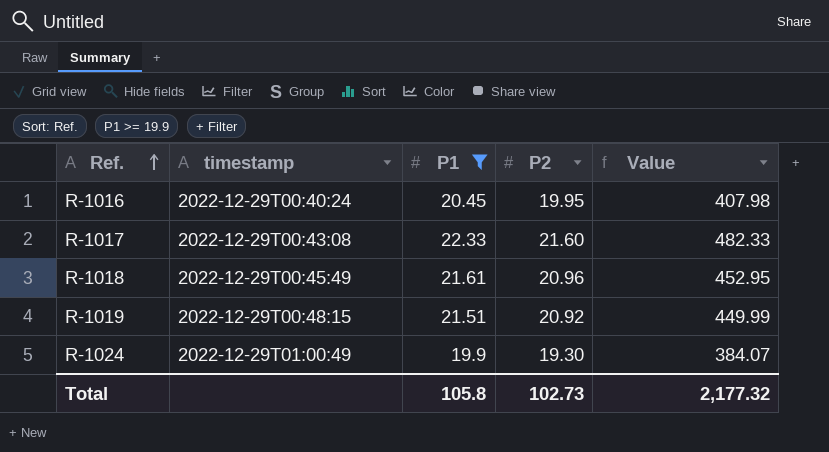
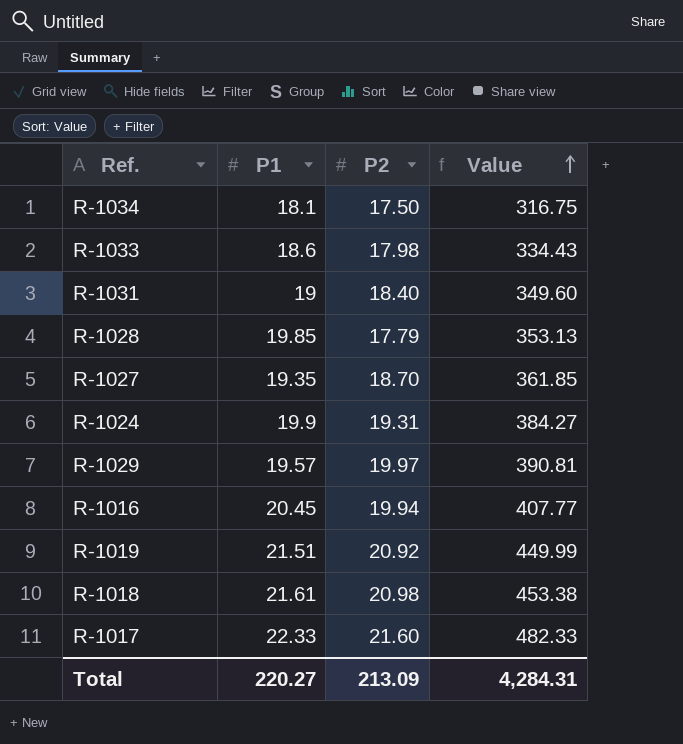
filter: P1 >= 19.9 -> none
row order: Ref. ascending -> Value ascending
column timestamp | position: 2 -> none
R-1024 | P2: 19.30 -> 19.31
R-1024 | Value: 384.07 -> 384.27
R-1016 | P2: 19.95 -> 19.94
R-1016 | Value: 407.98 -> 407.77
R-1018 | P2: 20.96 -> 20.98
R-1018 | Value: 452.95 -> 453.38
Total | P1: 105.8 -> 220.27
Total | P2: 102.73 -> 213.09
Total | Value: 2,177.32 -> 4,284.31

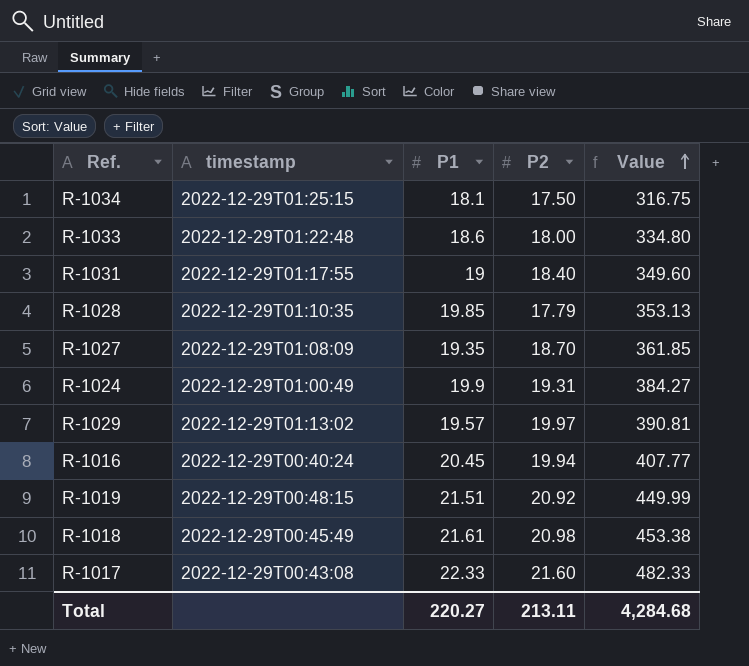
column timestamp | position: none -> 2
R-1033 | P2: 17.98 -> 18.00
R-1033 | Value: 334.43 -> 334.80
Total | P2: 213.09 -> 213.11
Total | Value: 4,284.31 -> 4,284.68

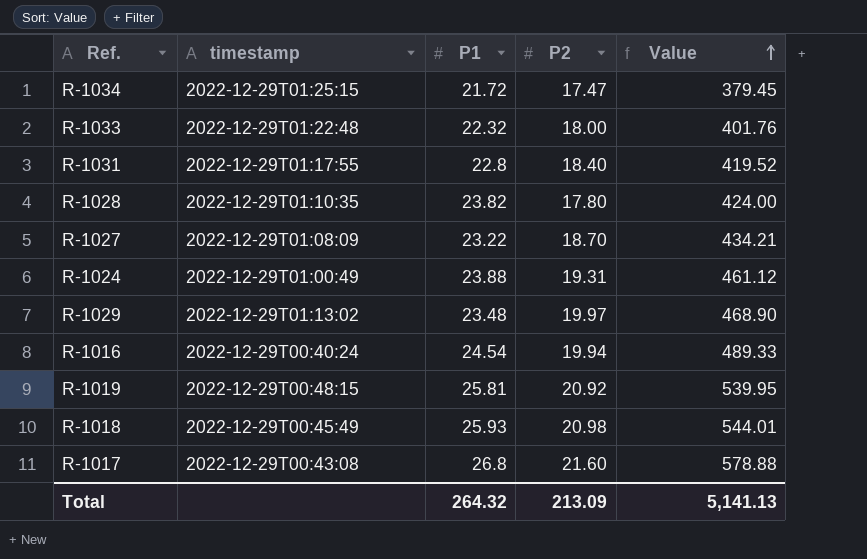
R-1034 | P1: 18.1 -> 21.72
R-1034 | P2: 17.50 -> 17.47
R-1034 | Value: 316.75 -> 379.45
R-1033 | P1: 18.6 -> 22.32
R-1033 | Value: 334.80 -> 401.76
R-1031 | P1: 19 -> 22.8
R-1031 | Value: 349.60 -> 419.52
R-1028 | P1: 19.85 -> 23.82
R-1028 | P2: 17.79 -> 17.80
R-1028 | Value: 353.13 -> 424.00
R-1027 | P1: 19.35 -> 23.22
R-1027 | Value: 361.85 -> 434.21
R-1024 | P1: 19.9 -> 23.88
R-1024 | Value: 384.27 -> 461.12
R-1029 | P1: 19.57 -> 23.48
R-1029 | Value: 390.81 -> 468.90
R-1016 | P1: 20.45 -> 24.54
R-1016 | Value: 407.77 -> 489.33
R-1019 | P1: 21.51 -> 25.81
R-1019 | Value: 449.99 -> 539.95
R-1018 | P1: 21.61 -> 25.93
R-1018 | Value: 453.38 -> 544.01
R-1017 | P1: 22.33 -> 26.8
R-1017 | Value: 482.33 -> 578.88
Total | P1: 220.27 -> 264.32
Total | P2: 213.11 -> 213.09
Total | Value: 4,284.68 -> 5,141.13

